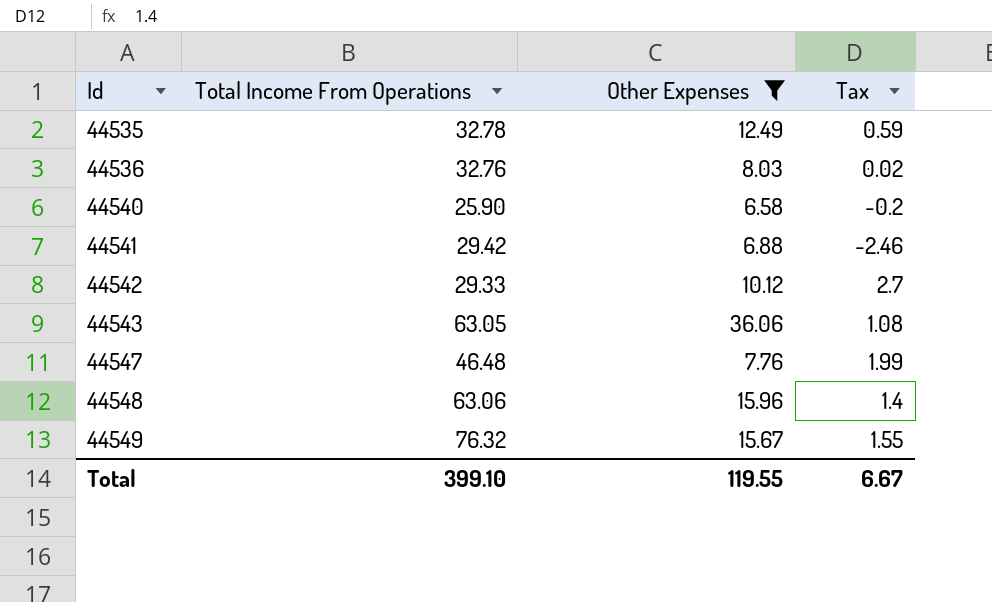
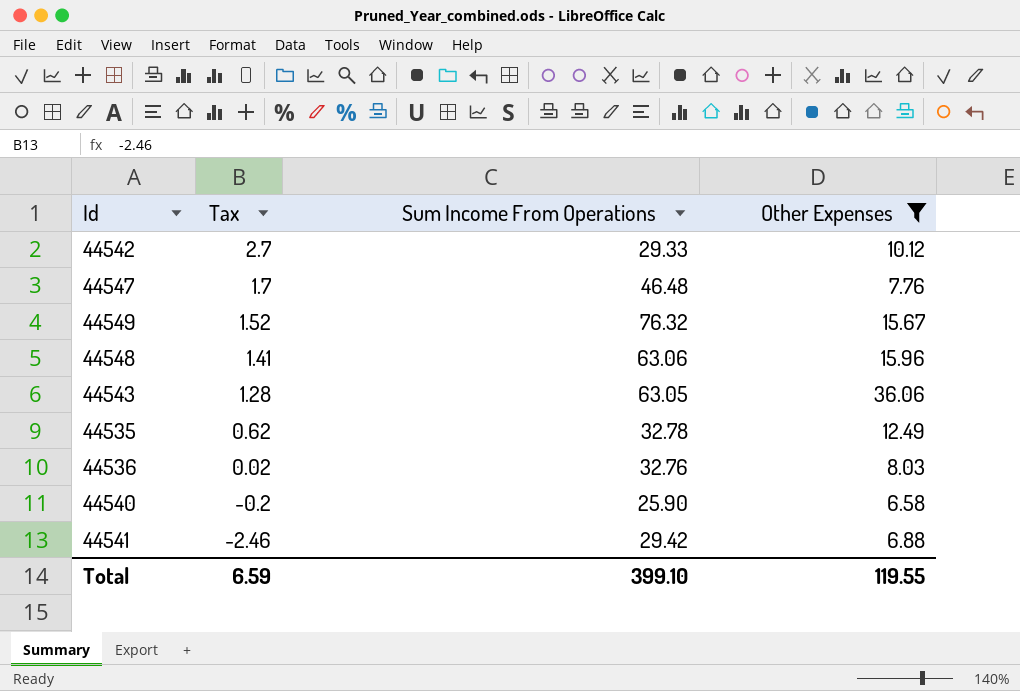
row order: Id ascending -> Tax descending
column Tax | position: 4 -> 2
column name: Total Income From Operations -> Sum Income From Operations
44547 | Tax: 1.99 -> 1.7
44549 | Tax: 1.55 -> 1.52
44548 | Tax: 1.4 -> 1.41
44543 | Tax: 1.08 -> 1.28
44535 | Tax: 0.59 -> 0.62
Total | Tax: 6.67 -> 6.59

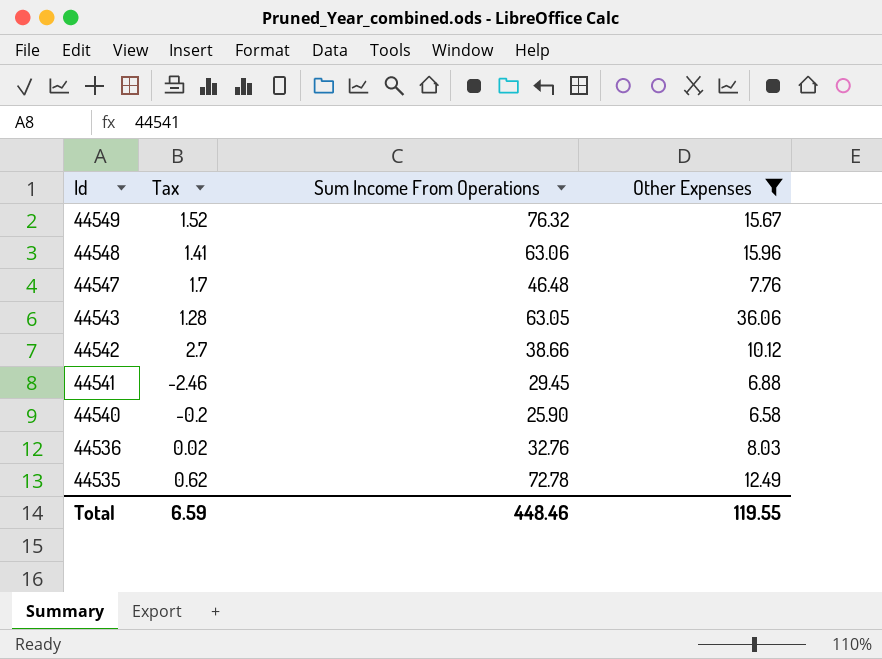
row order: Tax descending -> Id descending
44542 | Sum Income From Operations: 29.33 -> 38.66
44541 | Sum Income From Operations: 29.42 -> 29.45
44535 | Sum Income From Operations: 32.78 -> 72.78
Total | Sum Income From Operations: 399.10 -> 448.46

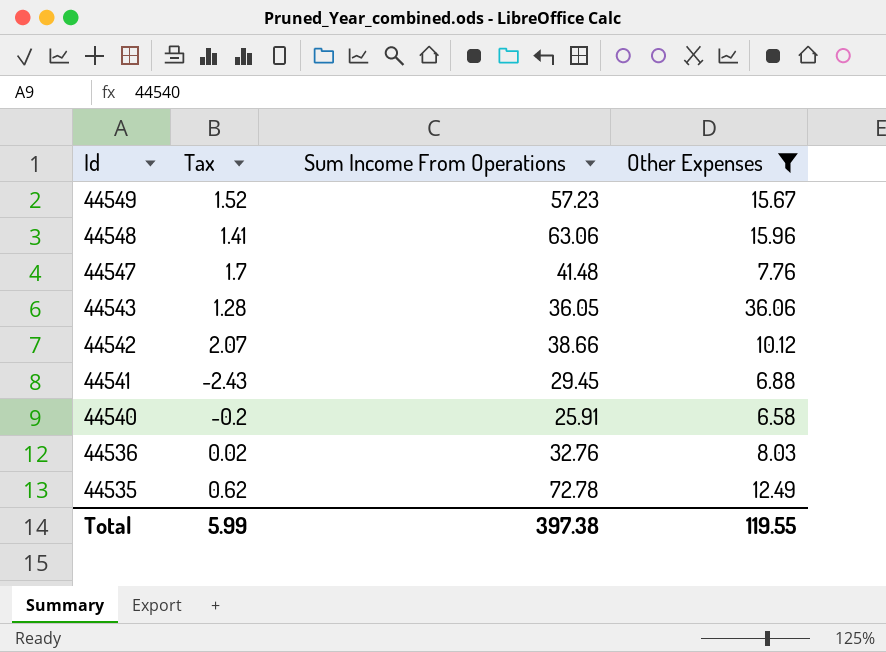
44549 | Sum Income From Operations: 76.32 -> 57.23
44547 | Sum Income From Operations: 46.48 -> 41.48
44543 | Sum Income From Operations: 63.05 -> 36.05
44542 | Tax: 2.7 -> 2.07
44541 | Tax: -2.46 -> -2.43
44540 | Sum Income From Operations: 25.90 -> 25.91
Total | Tax: 6.59 -> 5.99
Total | Sum Income From Operations: 448.46 -> 397.38

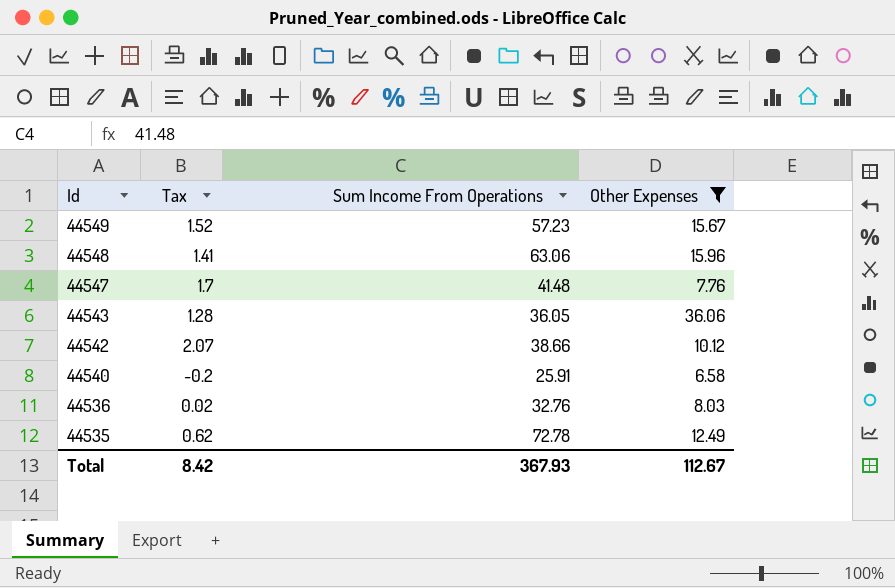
row 44541: -2.43 | 29.45 | 6.88 -> none
Total | Tax: 5.99 -> 8.42
Total | Sum Income From Operations: 397.38 -> 367.93
Total | Other Expenses: 119.55 -> 112.67

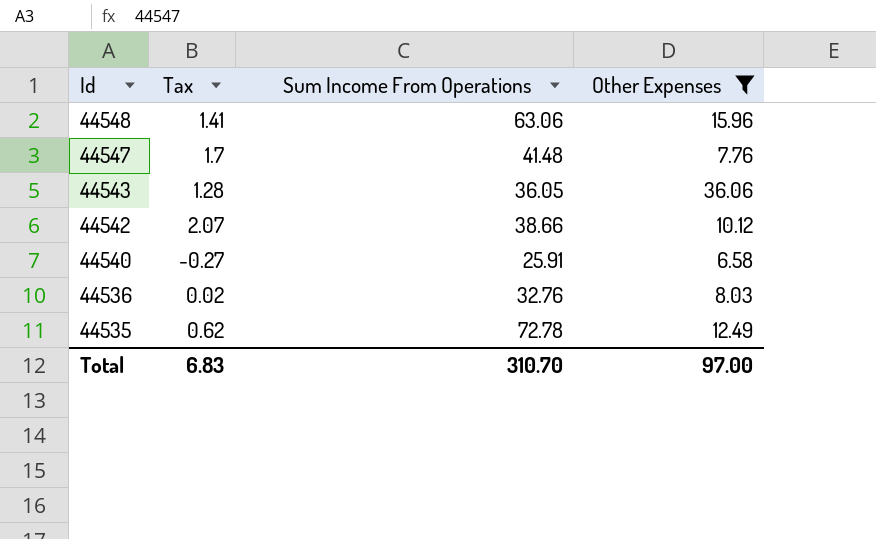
row 44549: 1.52 | 57.23 | 15.67 -> none
44540 | Tax: -0.2 -> -0.27
Total | Tax: 8.42 -> 6.83
Total | Sum Income From Operations: 367.93 -> 310.70
Total | Other Expenses: 112.67 -> 97.00

